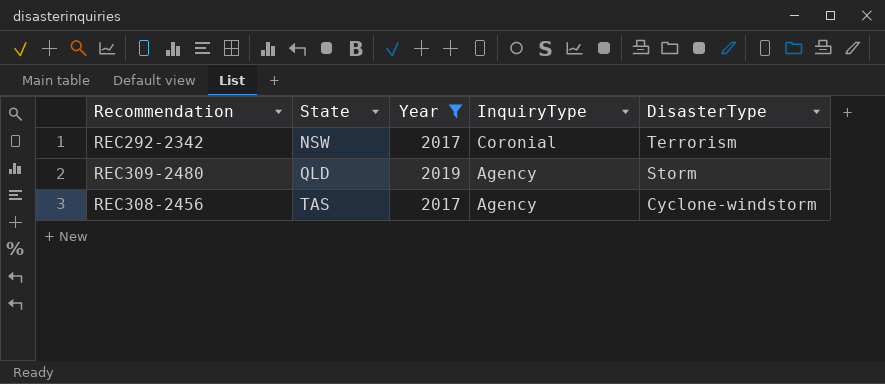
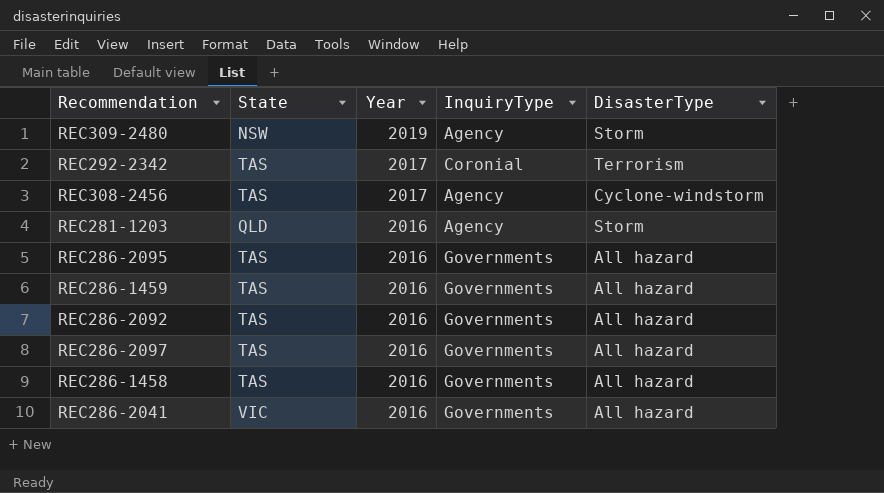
filter: Year != 2016 -> none
row order: State ascending -> Year descending
REC309-2480 | State: QLD -> NSW
REC292-2342 | State: NSW -> TAS

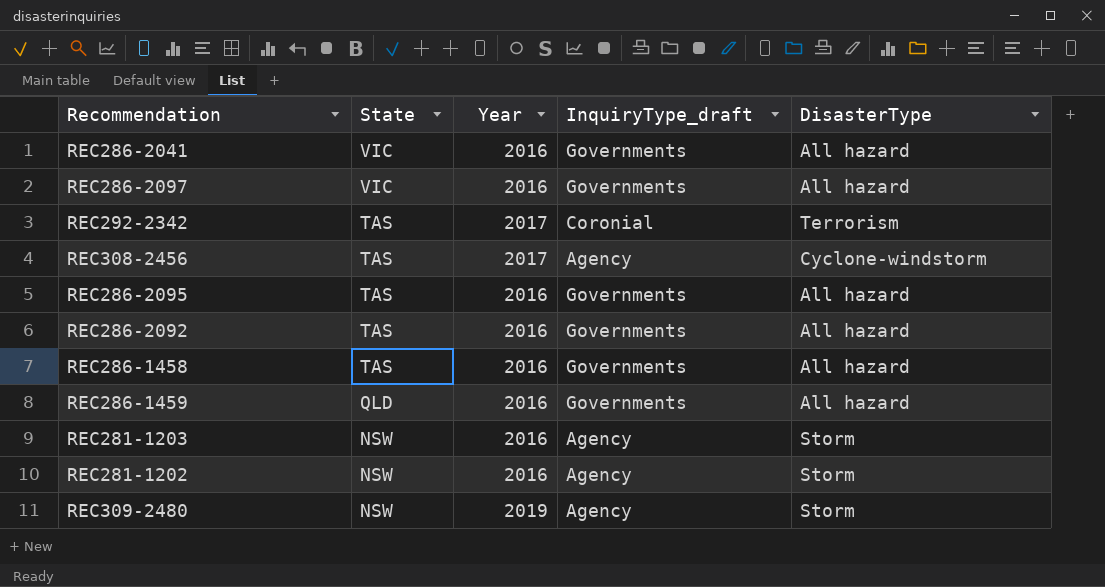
row order: Year descending -> State descending
column name: InquiryType -> InquiryType_draft
REC286-2097 | State: TAS -> VIC
REC286-1459 | State: TAS -> QLD
REC281-1203 | State: QLD -> NSW
row REC281-1202: none -> NSW | 2016 | Agency | Storm

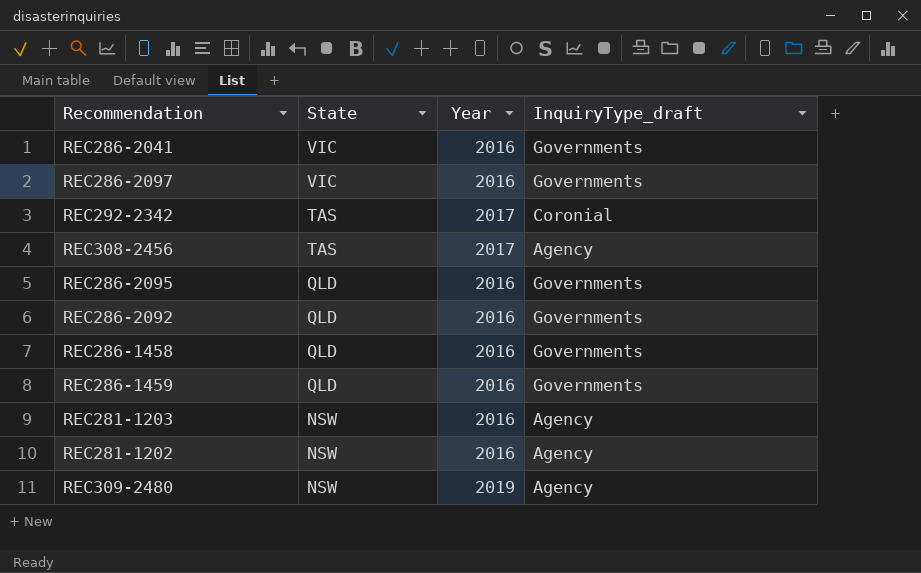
column DisasterType | position: 5 -> none
REC286-2095 | State: TAS -> QLD
REC286-2092 | State: TAS -> QLD
REC286-1458 | State: TAS -> QLD

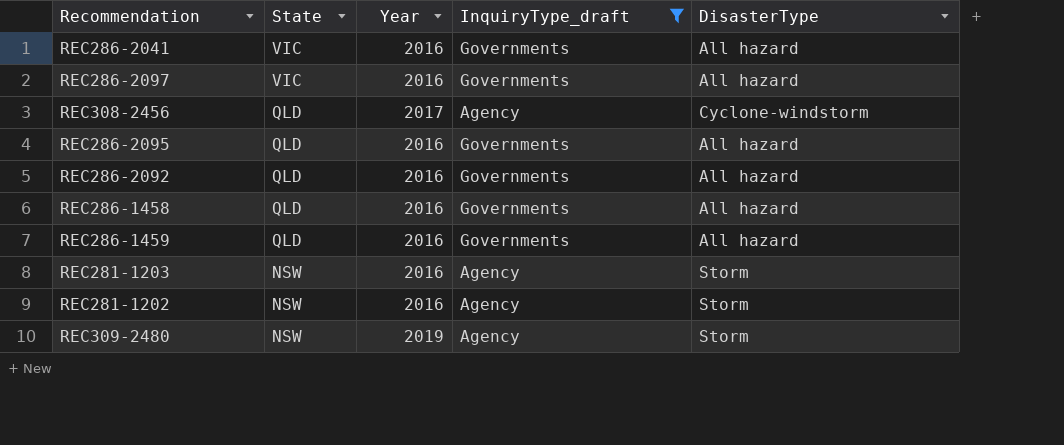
filter: none -> InquiryType_draft != Coronial
column DisasterType | position: none -> 5
REC308-2456 | State: TAS -> QLD

